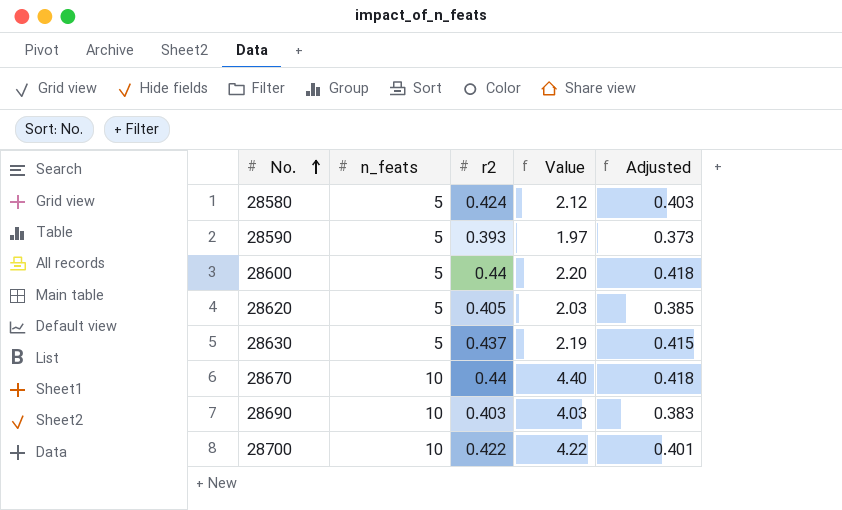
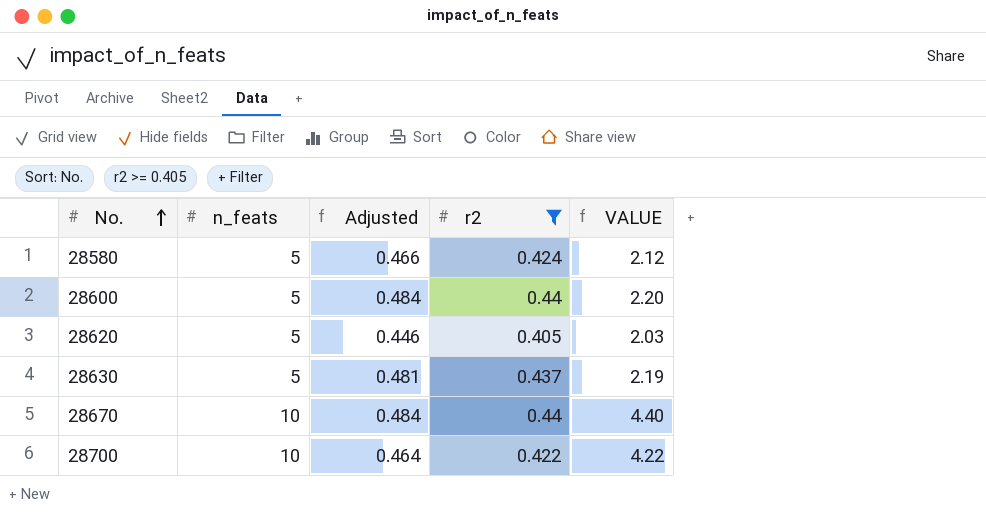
filter: none -> r2 >= 0.405
column Adjusted | formula: [r2] * 0.95 -> [r2] * 1.1
column Adjusted | position: 5 -> 3
column name: Value -> VALUE

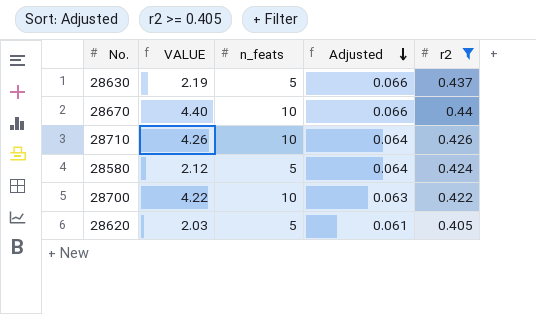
row order: No. ascending -> Adjusted descending
column VALUE | position: 5 -> 2
column Adjusted | formula: [r2] * 1.1 -> [r2] * 0.15
row 28600: 5 | 0.484 | 0.44 | 2.20 -> none
row 28710: none -> 4.26 | 10 | 0.064 | 0.426

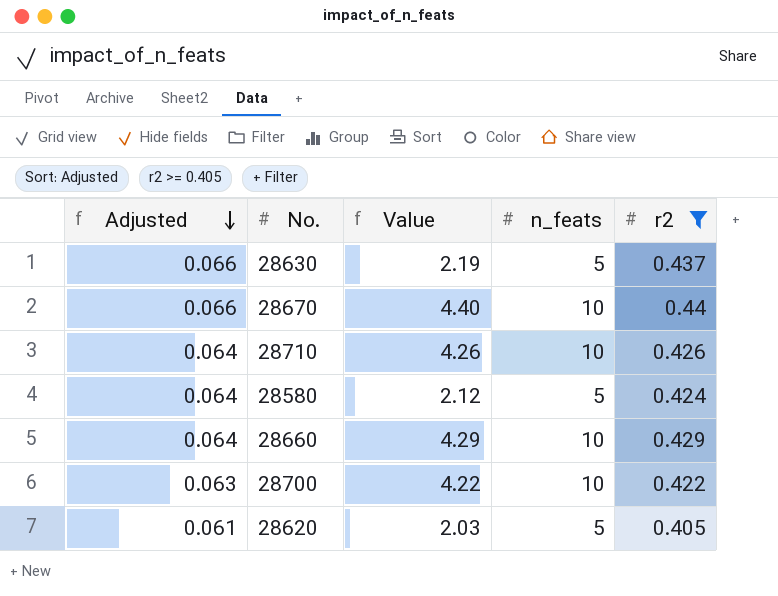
column Adjusted | position: 4 -> 1
column name: VALUE -> Value
row 28660: none -> 0.064 | 4.29 | 10 | 0.429

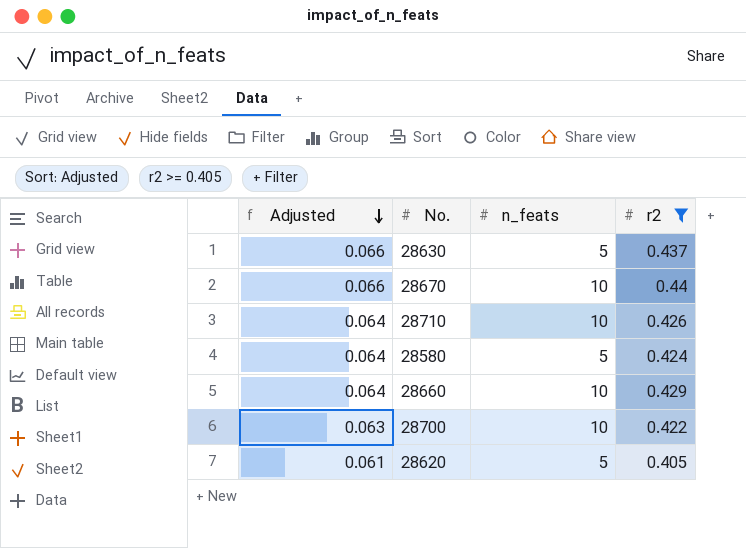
column Value | formula: [n_feats] * [r2] -> none

